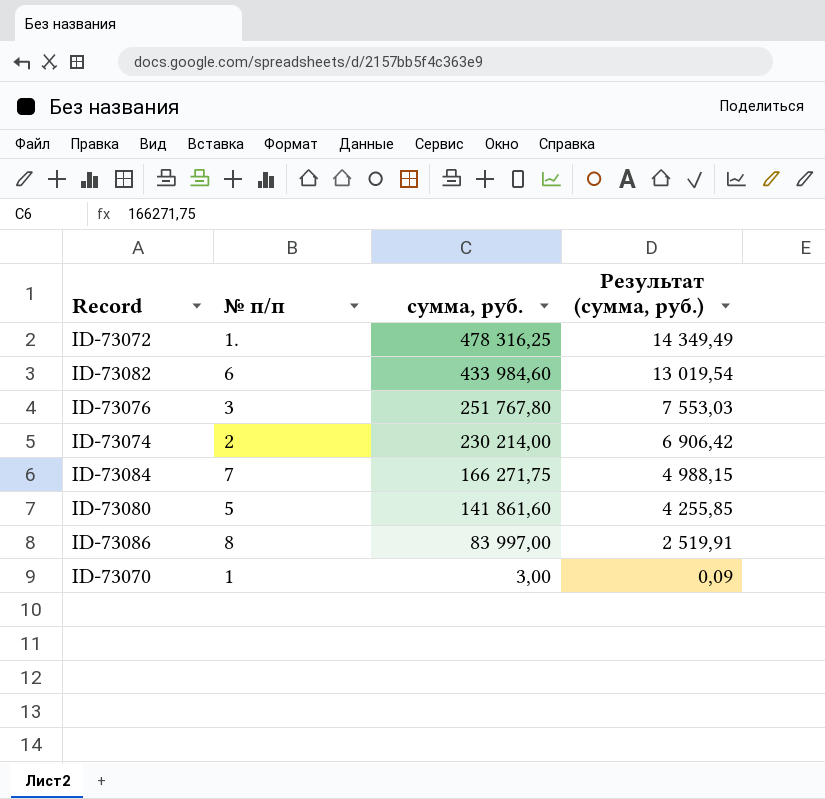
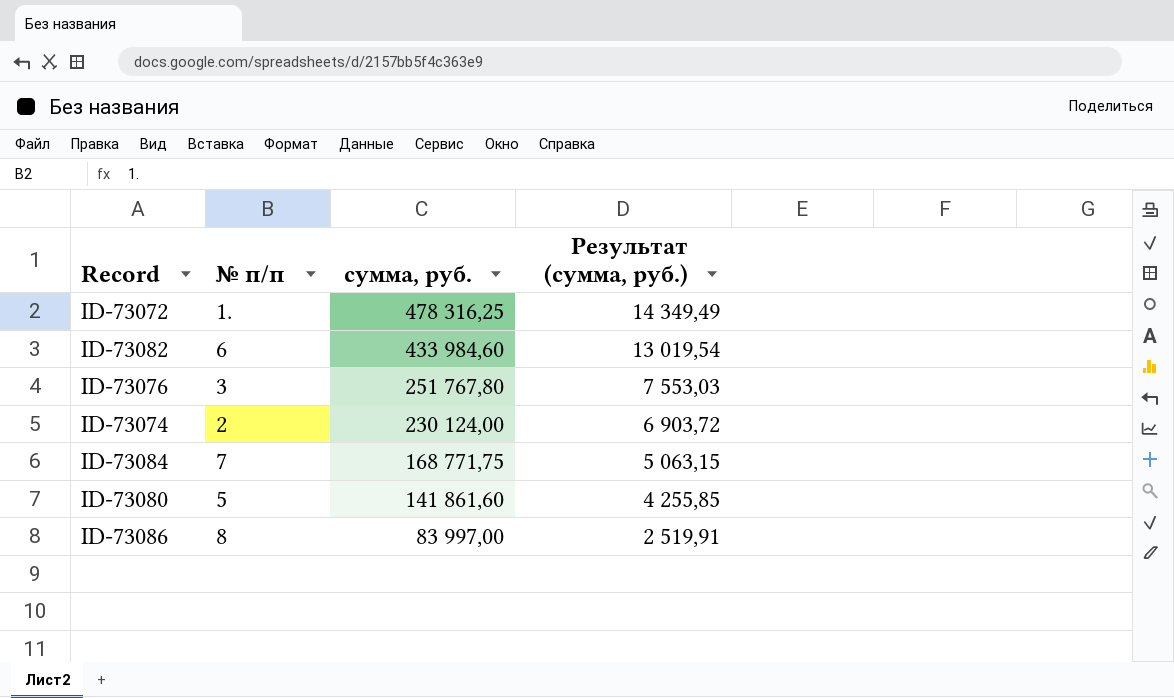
row ID-73070: 1 | 3,00 | 0,09 -> none
ID-73074 | сумма, руб.: 230 214,00 -> 230 124,00
ID-73074 | Результат (сумма, руб.): 6 906,42 -> 6 903,72
ID-73084 | сумма, руб.: 166 271,75 -> 168 771,75
ID-73084 | Результат (сумма, руб.): 4 988,15 -> 5 063,15

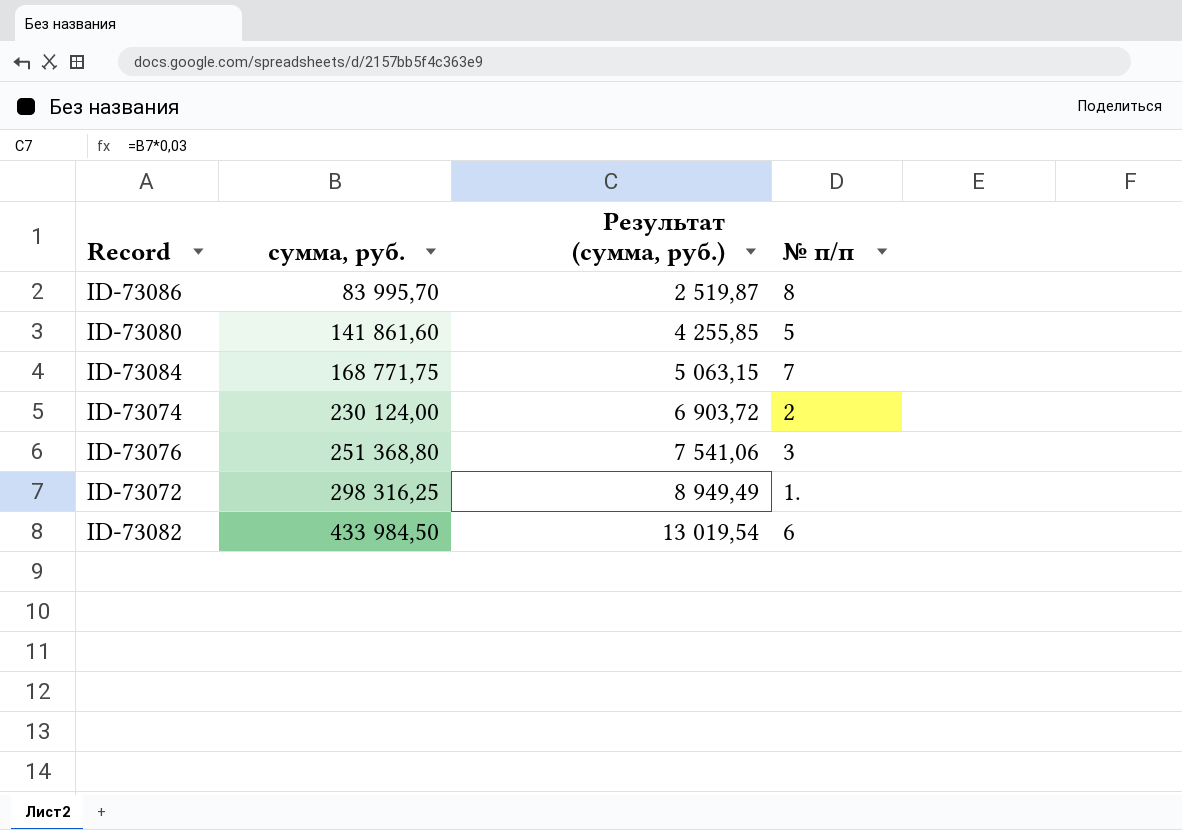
row order: сумма, руб. descending -> сумма, руб. ascending
column № п/п | position: 2 -> 4
ID-73086 | сумма, руб.: 83 997,00 -> 83 995,70
ID-73086 | Результат (сумма, руб.): 2 519,91 -> 2 519,87
ID-73076 | сумма, руб.: 251 767,80 -> 251 368,80
ID-73076 | Результат (сумма, руб.): 7 553,03 -> 7 541,06
ID-73072 | сумма, руб.: 478 316,25 -> 298 316,25
ID-73072 | Результат (сумма, руб.): 14 349,49 -> 8 949,49
ID-73082 | сумма, руб.: 433 984,60 -> 433 984,50

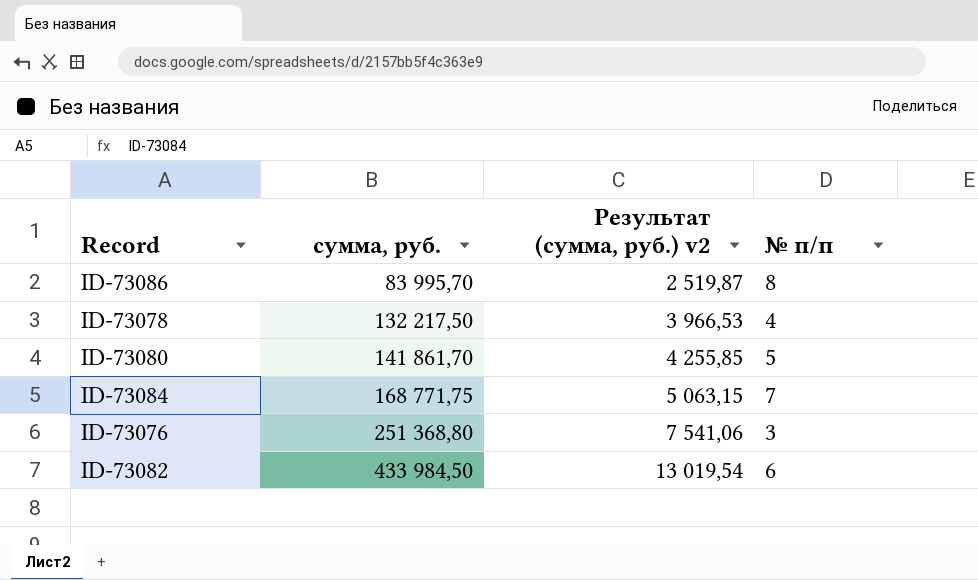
column name: Результат (сумма, руб.) -> Результат (сумма, руб.) v2
row ID-73074: 230 124,00 | 6 903,72 | 2 -> none
row ID-73072: 298 316,25 | 8 949,49 | 1. -> none
row ID-73078: none -> 132 217,50 | 3 966,53 | 4
ID-73080 | сумма, руб.: 141 861,60 -> 141 861,70

